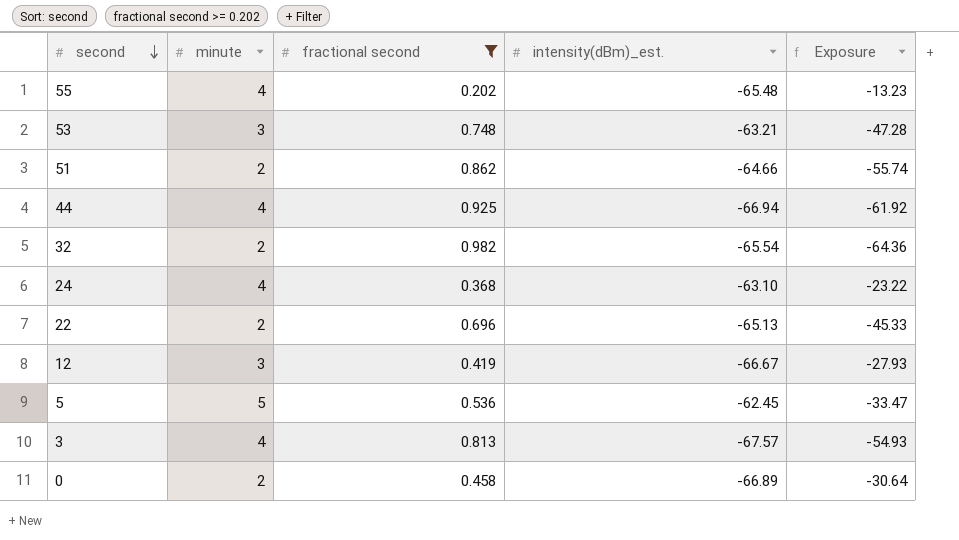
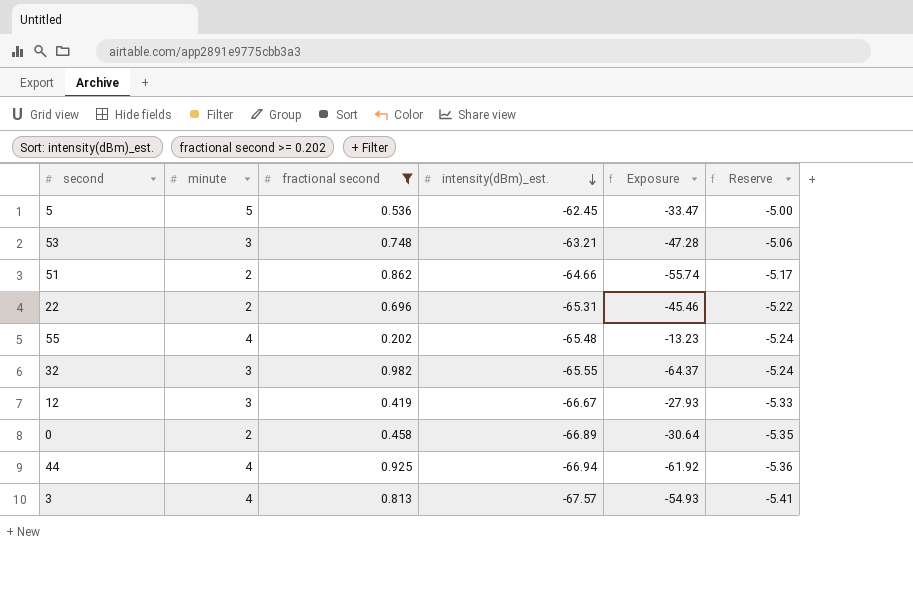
row order: second descending -> intensity(dBm)_est. descending
column Reserve | formula: none -> [intensity(dBm)_est.] * 0.08
row 24: 4 | 0.368 | -63.10 | -23.22 -> none
22 | intensity(dBm)_est.: -65.13 -> -65.31
22 | Exposure: -45.33 -> -45.46
32 | minute: 2 -> 3
32 | intensity(dBm)_est.: -65.54 -> -65.55
32 | Exposure: -64.36 -> -64.37

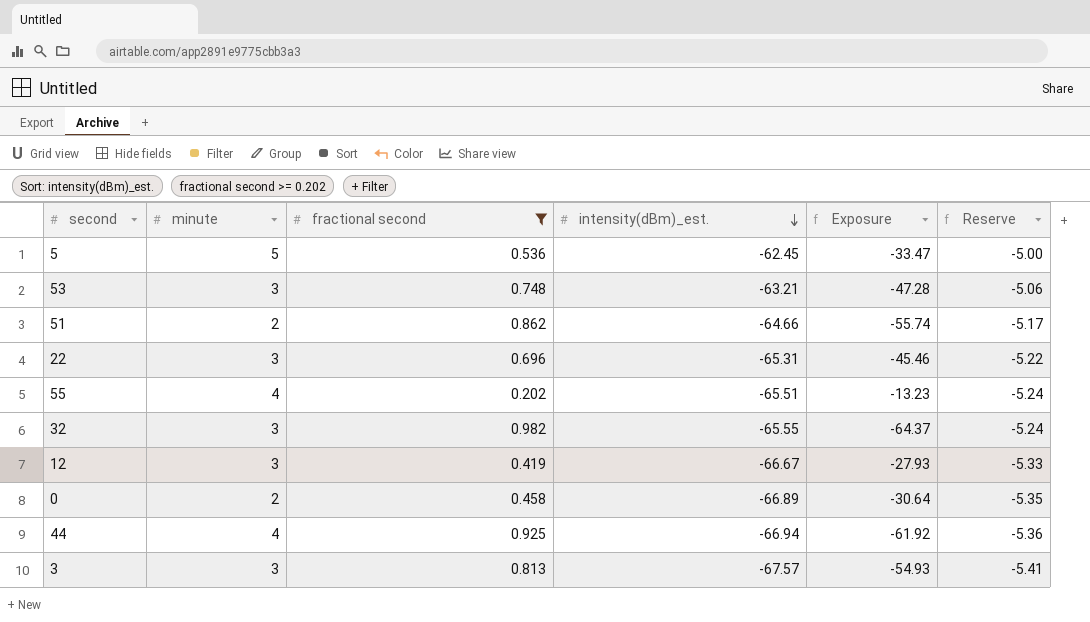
22 | minute: 2 -> 3
55 | intensity(dBm)_est.: -65.48 -> -65.51
3 | minute: 4 -> 3

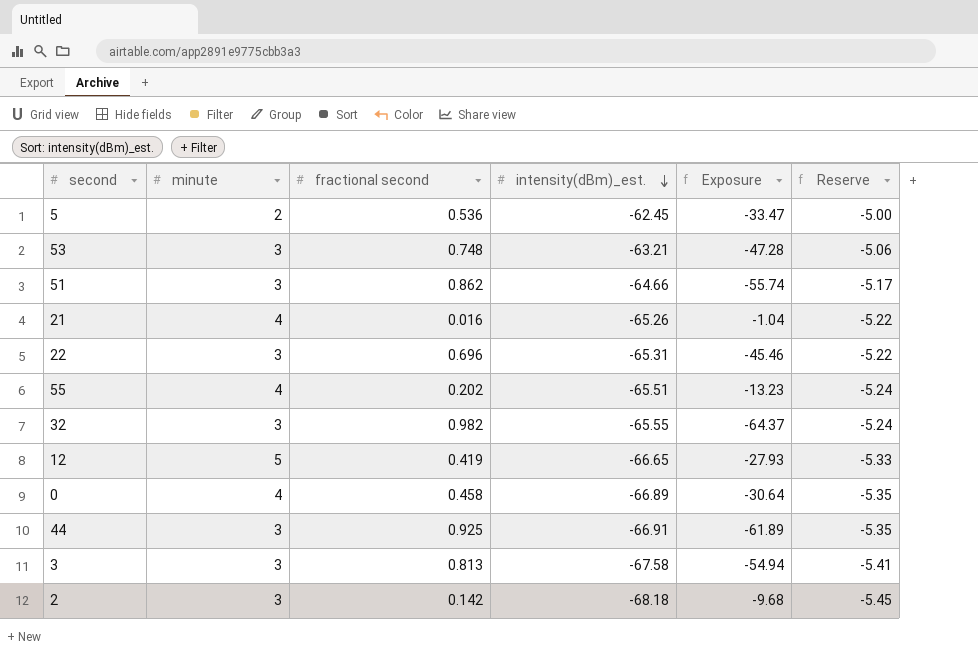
filter: fractional second >= 0.202 -> none
5 | minute: 5 -> 2
51 | minute: 2 -> 3
12 | minute: 3 -> 5
12 | intensity(dBm)_est.: -66.67 -> -66.65
0 | minute: 2 -> 4
44 | minute: 4 -> 3
44 | intensity(dBm)_est.: -66.94 -> -66.91
44 | Exposure: -61.92 -> -61.89
44 | Reserve: -5.36 -> -5.35
3 | intensity(dBm)_est.: -67.57 -> -67.58
3 | Exposure: -54.93 -> -54.94

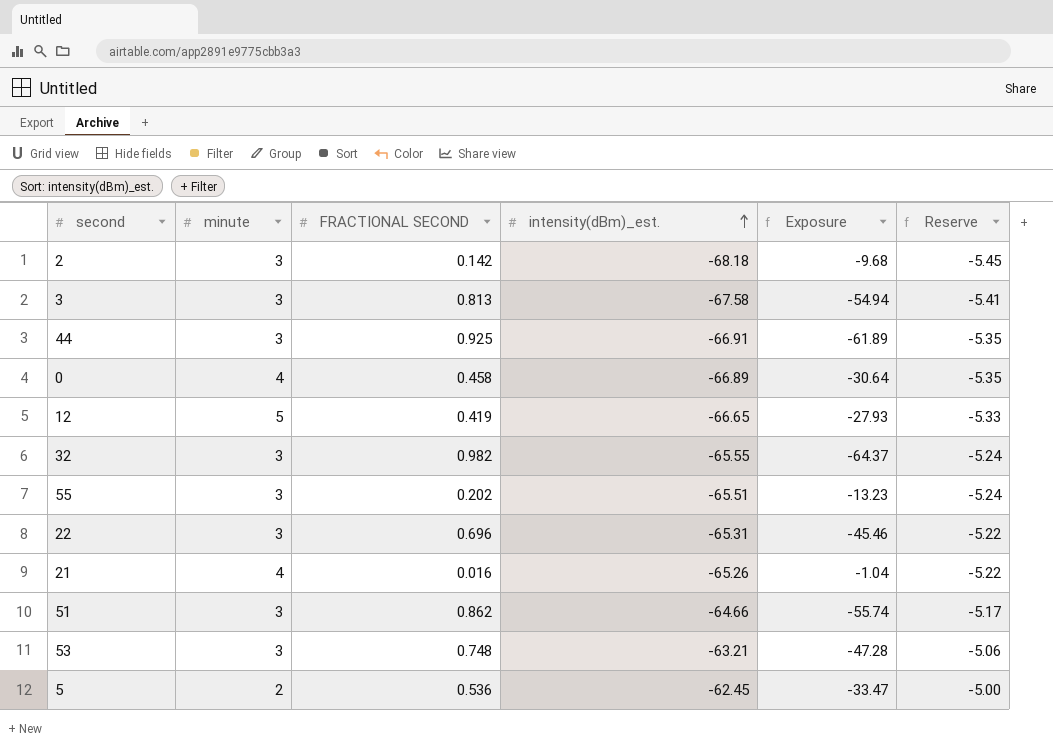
row order: intensity(dBm)_est. descending -> intensity(dBm)_est. ascending
column name: fractional second -> FRACTIONAL SECOND
55 | minute: 4 -> 3

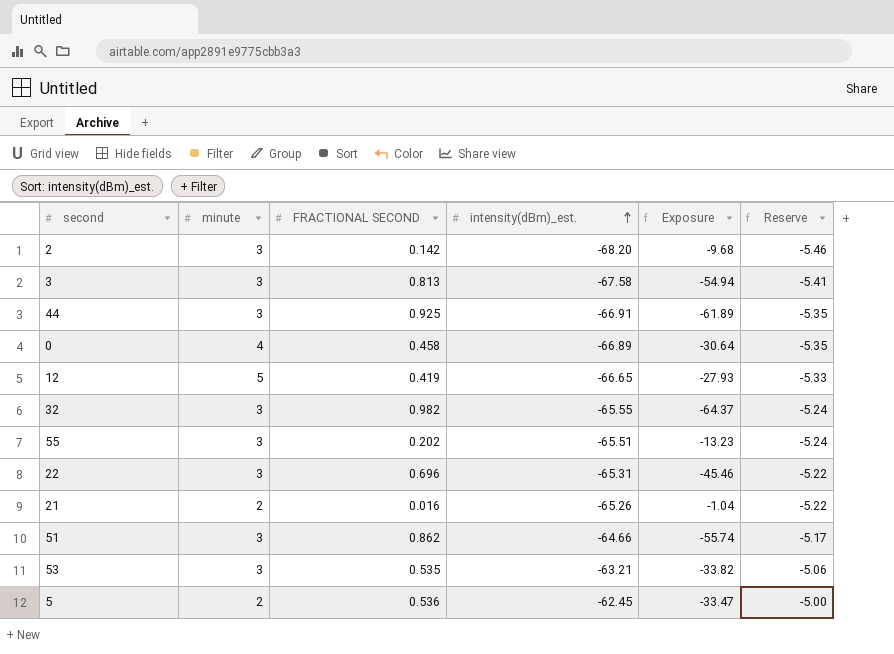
2 | intensity(dBm)_est.: -68.18 -> -68.20
2 | Reserve: -5.45 -> -5.46
21 | minute: 4 -> 2
53 | FRACTIONAL SECOND: 0.748 -> 0.535
53 | Exposure: -47.28 -> -33.82

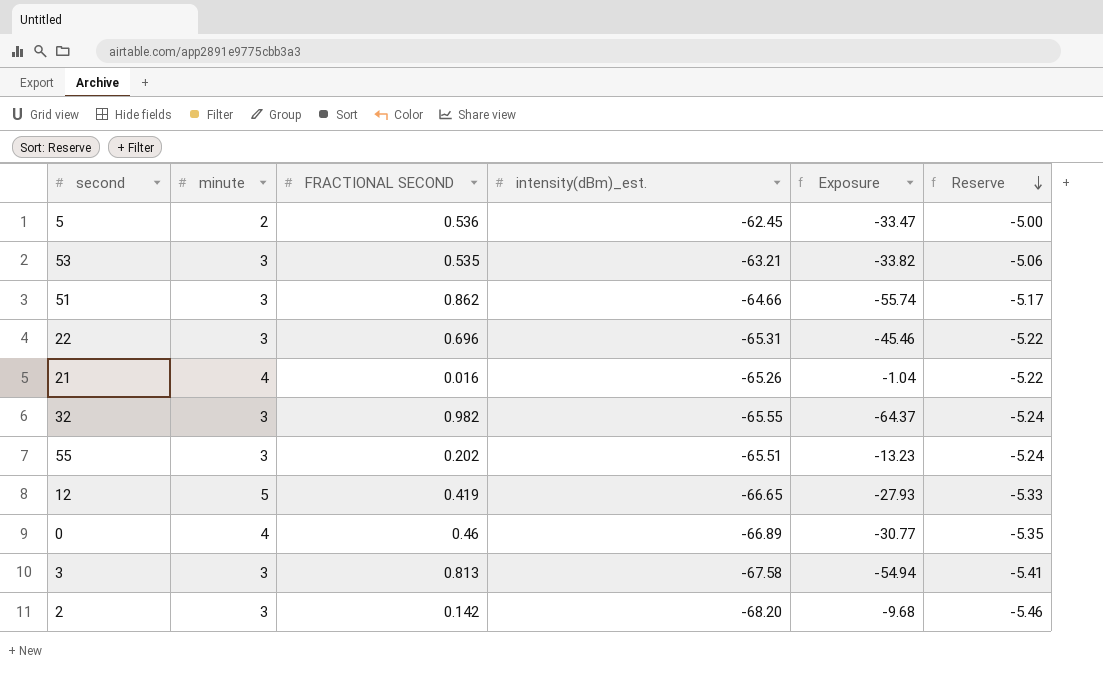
row order: intensity(dBm)_est. ascending -> Reserve descending
row 44: 3 | 0.925 | -66.91 | -61.89 | -5.35 -> none
21 | minute: 2 -> 4
0 | FRACTIONAL SECOND: 0.458 -> 0.46
0 | Exposure: -30.64 -> -30.77

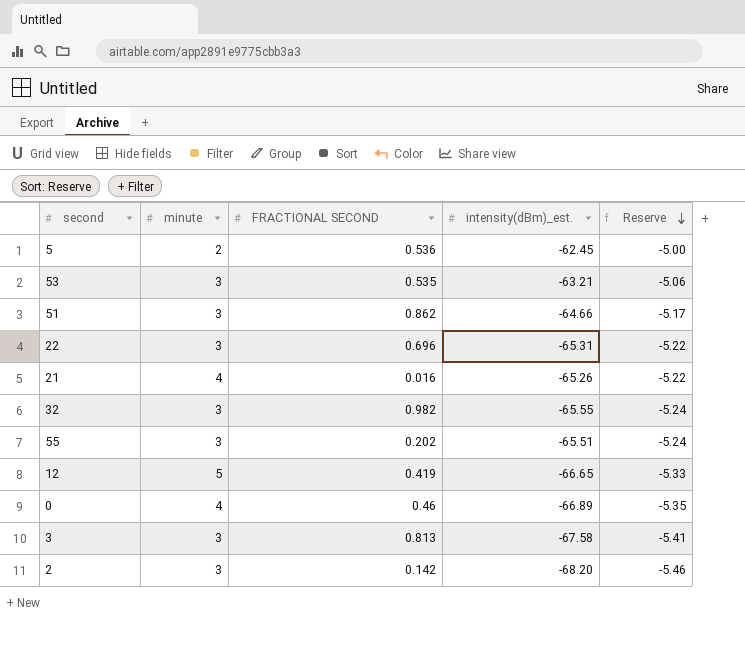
column Exposure | formula: [FRACTIONAL SECOND] * [intensity(dBm)_est.] -> none

